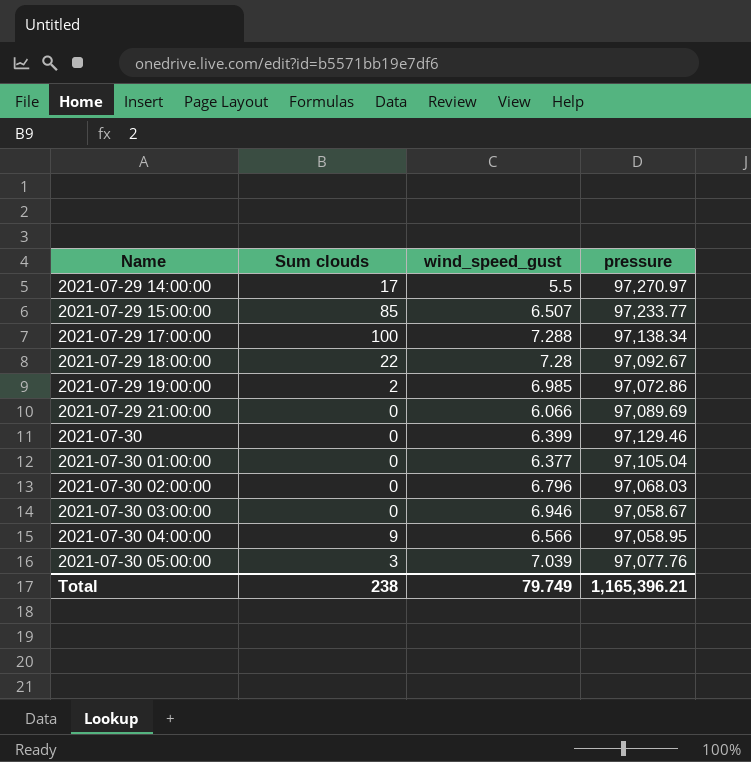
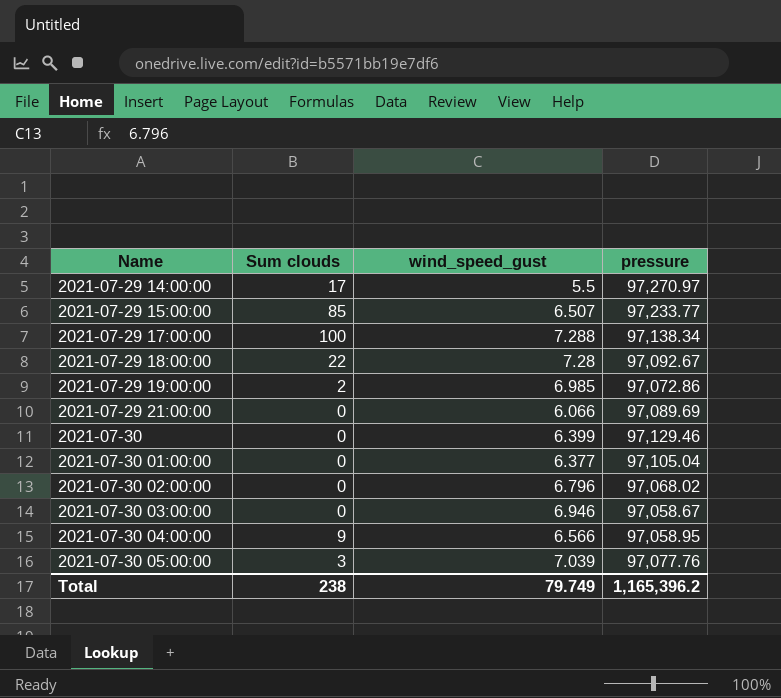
2021-07-30 02:00:00 | pressure: 97,068.03 -> 97,068.02
Total | pressure: 1,165,396.21 -> 1,165,396.2

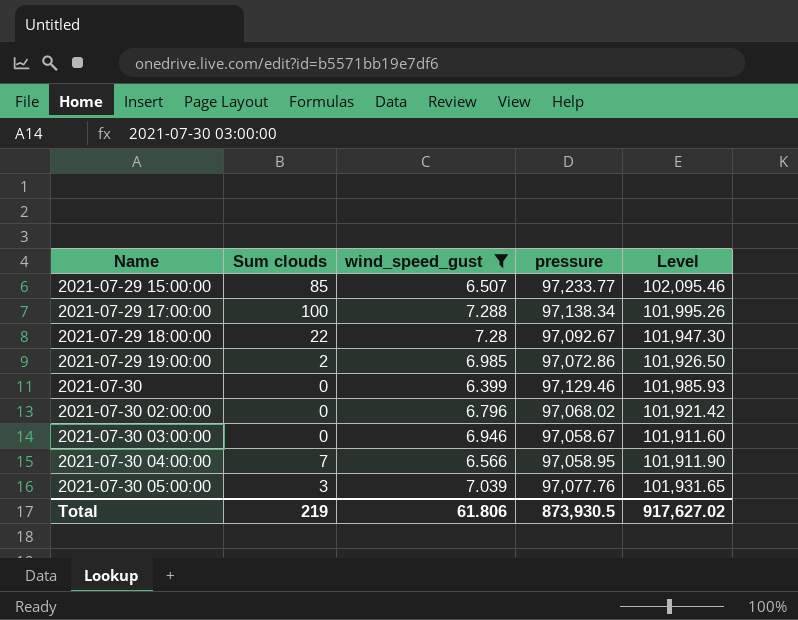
filter: none -> wind_speed_gust >= 6.399
column Level | formula: none -> [pressure] * 1.05
2021-07-30 04:00:00 | Sum clouds: 9 -> 7
Total | Sum clouds: 238 -> 219
Total | wind_speed_gust: 79.749 -> 61.806
Total | pressure: 1,165,396.2 -> 873,930.5

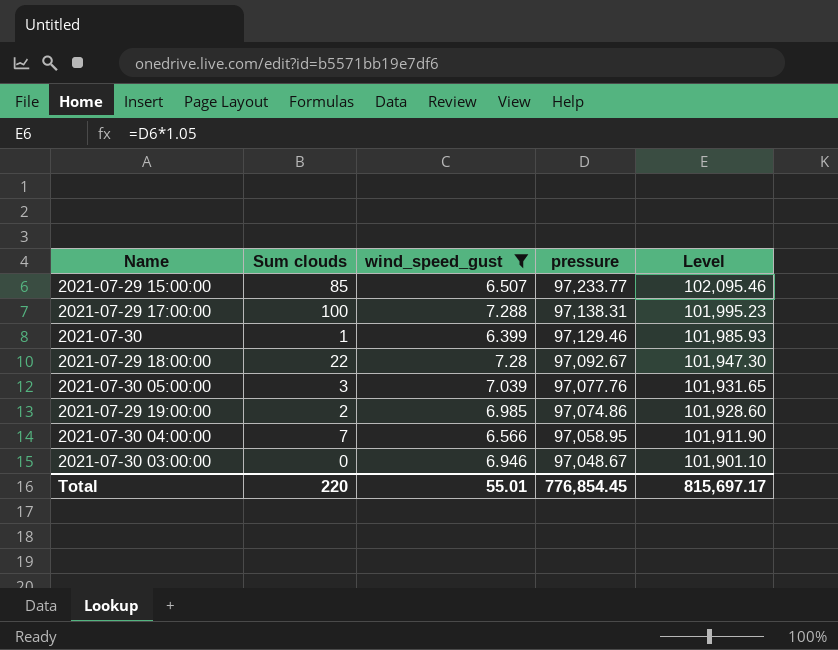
row order: Name ascending -> pressure descending
row 2021-07-30 02:00:00: 0 | 6.796 | 97,068.02 | 101,921.42 -> none
2021-07-29 17:00:00 | pressure: 97,138.34 -> 97,138.31
2021-07-29 17:00:00 | Level: 101,995.26 -> 101,995.23
2021-07-30 | Sum clouds: 0 -> 1
2021-07-29 19:00:00 | pressure: 97,072.86 -> 97,074.86
2021-07-29 19:00:00 | Level: 101,926.50 -> 101,928.60
2021-07-30 03:00:00 | pressure: 97,058.67 -> 97,048.67
2021-07-30 03:00:00 | Level: 101,911.60 -> 101,901.10
Total | Sum clouds: 219 -> 220
Total | wind_speed_gust: 61.806 -> 55.01
Total | pressure: 873,930.5 -> 776,854.45
Total | Level: 917,627.02 -> 815,697.17

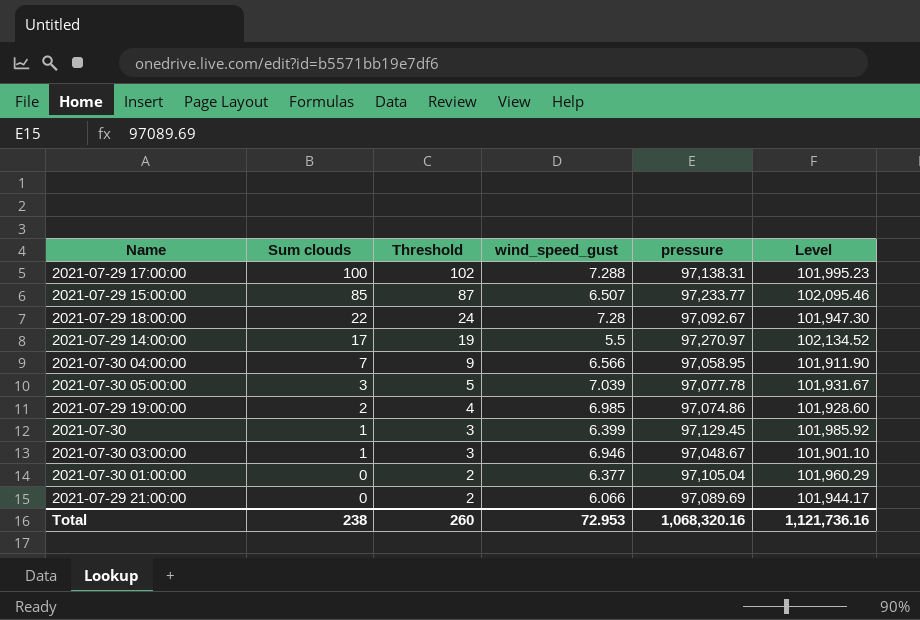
filter: wind_speed_gust >= 6.399 -> none
row order: pressure descending -> Sum clouds descending
column Threshold | formula: none -> [Sum clouds] + 2
2021-07-30 05:00:00 | pressure: 97,077.76 -> 97,077.78
2021-07-30 05:00:00 | Level: 101,931.65 -> 101,931.67
2021-07-30 | pressure: 97,129.46 -> 97,129.45
2021-07-30 | Level: 101,985.93 -> 101,985.92
2021-07-30 03:00:00 | Sum clouds: 0 -> 1
Total | Sum clouds: 220 -> 238
Total | wind_speed_gust: 55.01 -> 72.953
Total | pressure: 776,854.45 -> 1,068,320.16
Total | Level: 815,697.17 -> 1,121,736.16

